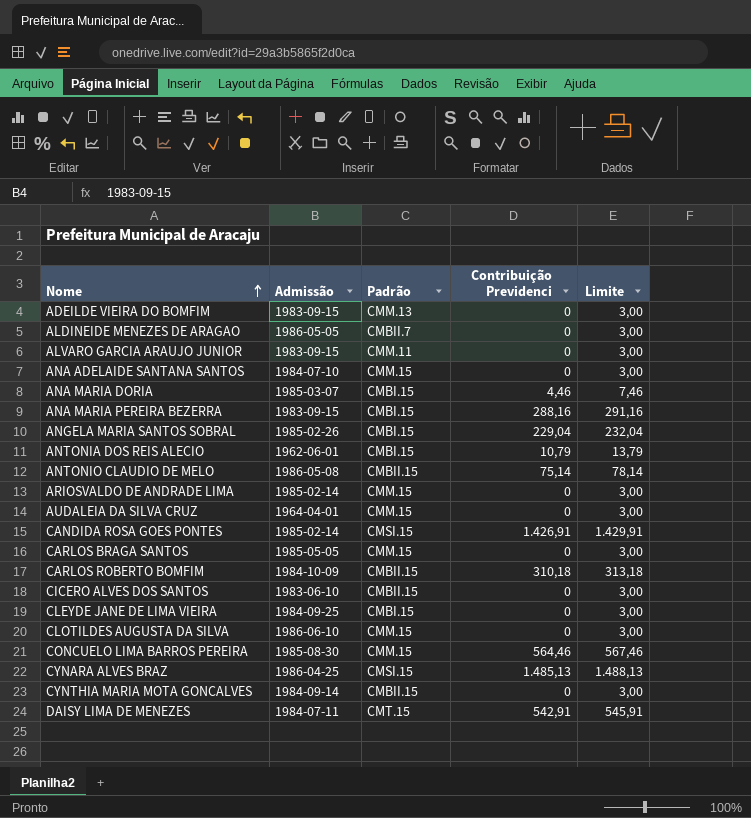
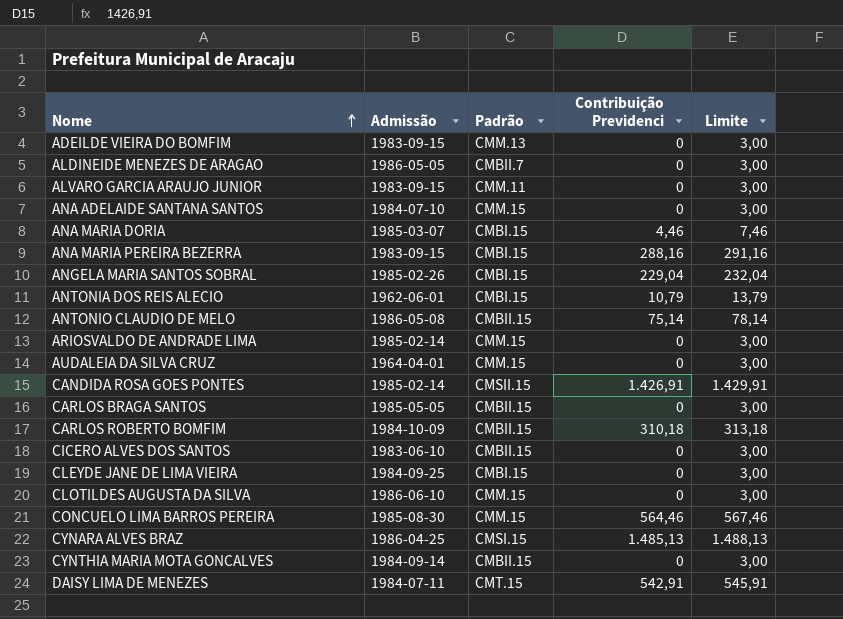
CANDIDA ROSA GOES PONTES | Padrão: CMSI.15 -> CMSII.15
CARLOS BRAGA SANTOS | Padrão: CMM.15 -> CMBII.15

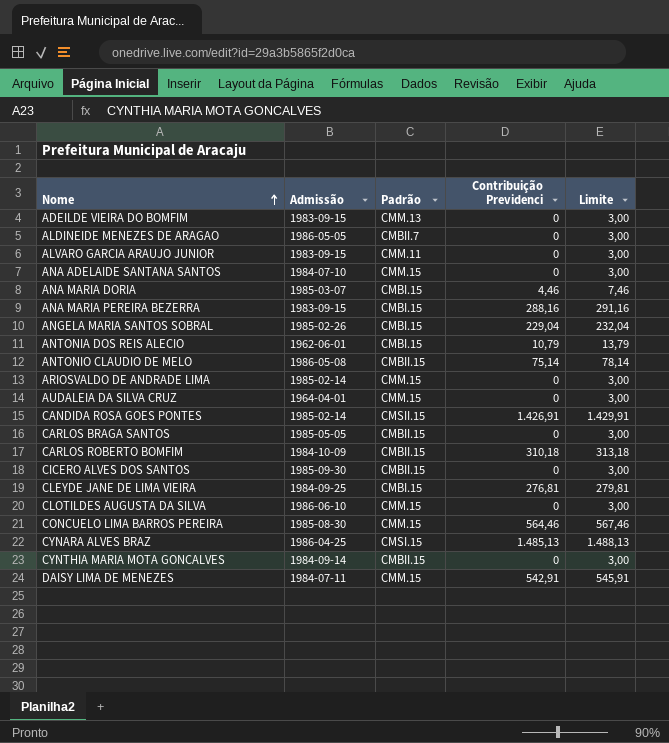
CICERO ALVES DOS SANTOS | Admissão: 1983-06-10 -> 1985-09-30
CLEYDE JANE DE LIMA VIEIRA | Contribuição Previdenci: 0 -> 276,81
CLEYDE JANE DE LIMA VIEIRA | Limite: 3,00 -> 279,81
DAISY LIMA DE MENEZES | Padrão: CMT.15 -> CMM.15

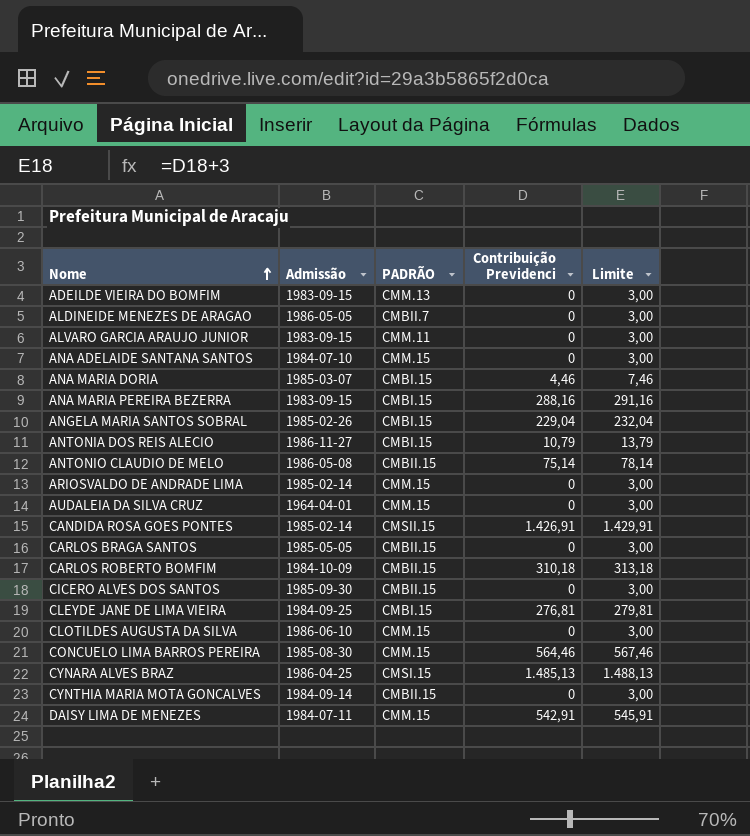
column name: Padrão -> PADRÃO
ANTONIA DOS REIS ALECIO | Admissão: 1962-06-01 -> 1986-11-27

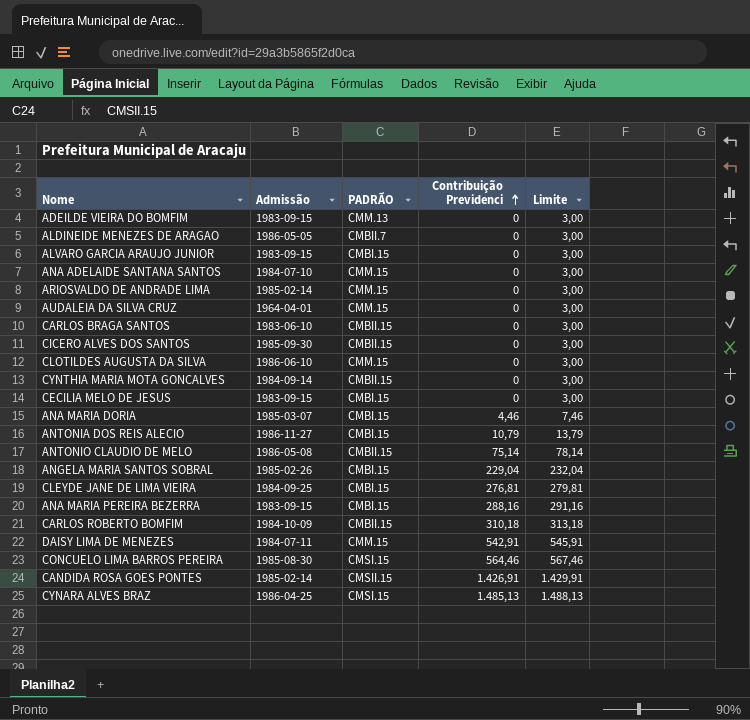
row order: Nome ascending -> Contribuição Previdenci ascending
ALVARO GARCIA ARAUJO JUNIOR | PADRÃO: CMM.11 -> CMBI.15
CARLOS BRAGA SANTOS | Admissão: 1985-05-05 -> 1983-06-10
row CECILIA MELO DE JESUS: none -> 1983-09-15 | CMBI.15 | 0 | 3,00
CONCUELO LIMA BARROS PEREIRA | PADRÃO: CMM.15 -> CMSI.15

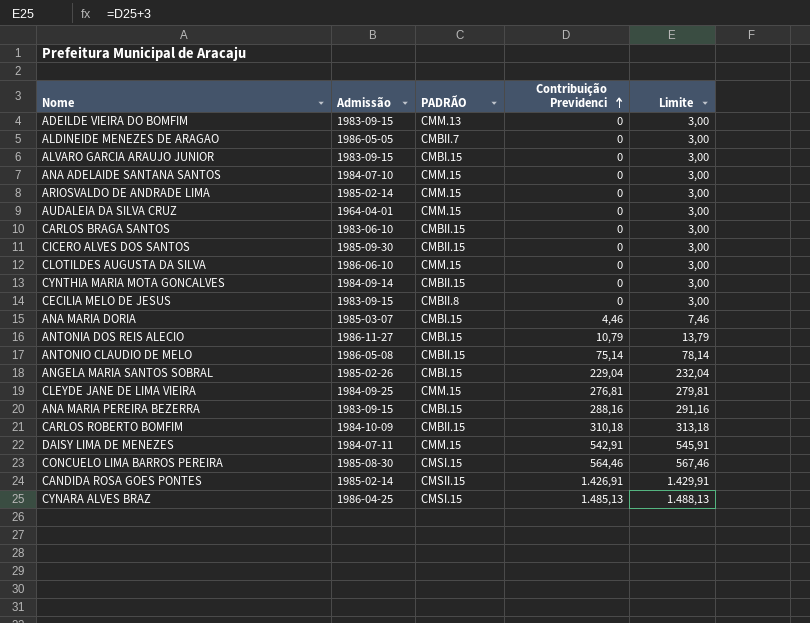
CECILIA MELO DE JESUS | PADRÃO: CMBI.15 -> CMBII.8
CLEYDE JANE DE LIMA VIEIRA | PADRÃO: CMBI.15 -> CMM.15

